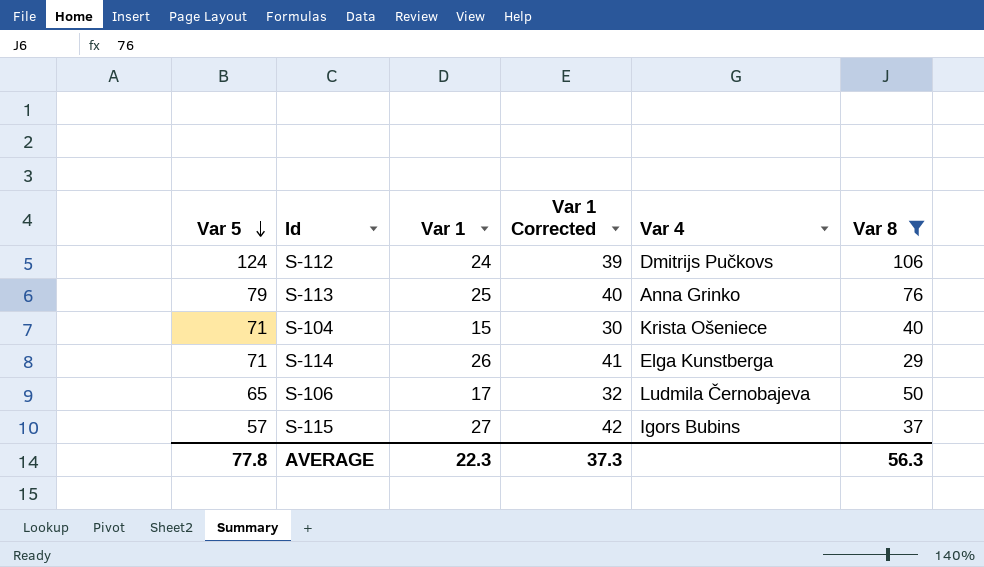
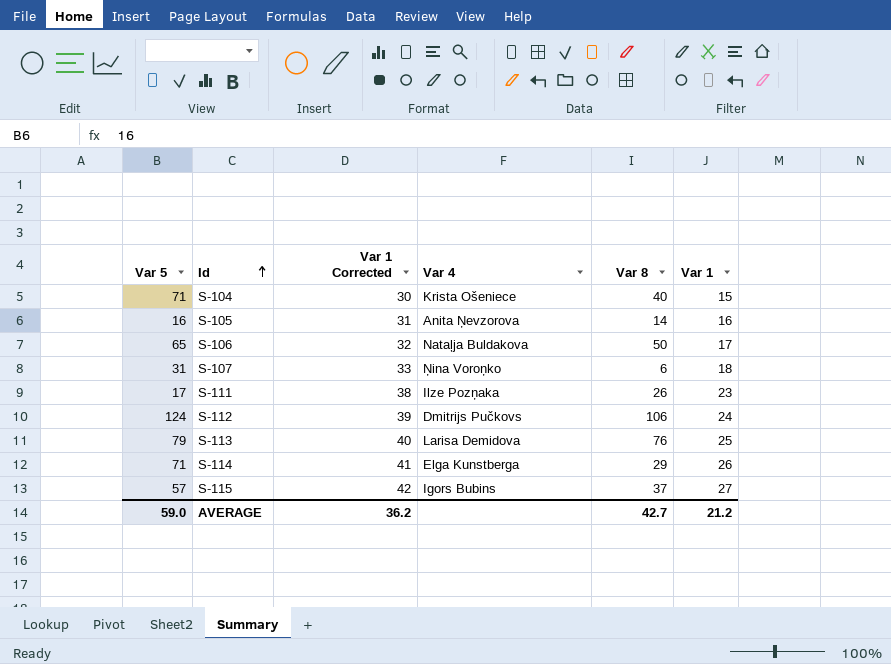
filter: Var 8 >= 29 -> none
row order: Var 5 descending -> Id ascending
column Var 1 | position: 3 -> 6
S-106 | Var 4: Ludmila Černobajeva -> Nataļja Buldakova
S-113 | Var 4: Anna Grinko -> Larisa Demidova
AVERAGE | Var 5: 77.8 -> 59.0
AVERAGE | Var 1 Corrected: 37.3 -> 36.2
AVERAGE | Var 8: 56.3 -> 42.7
AVERAGE | Var 1: 22.3 -> 21.2

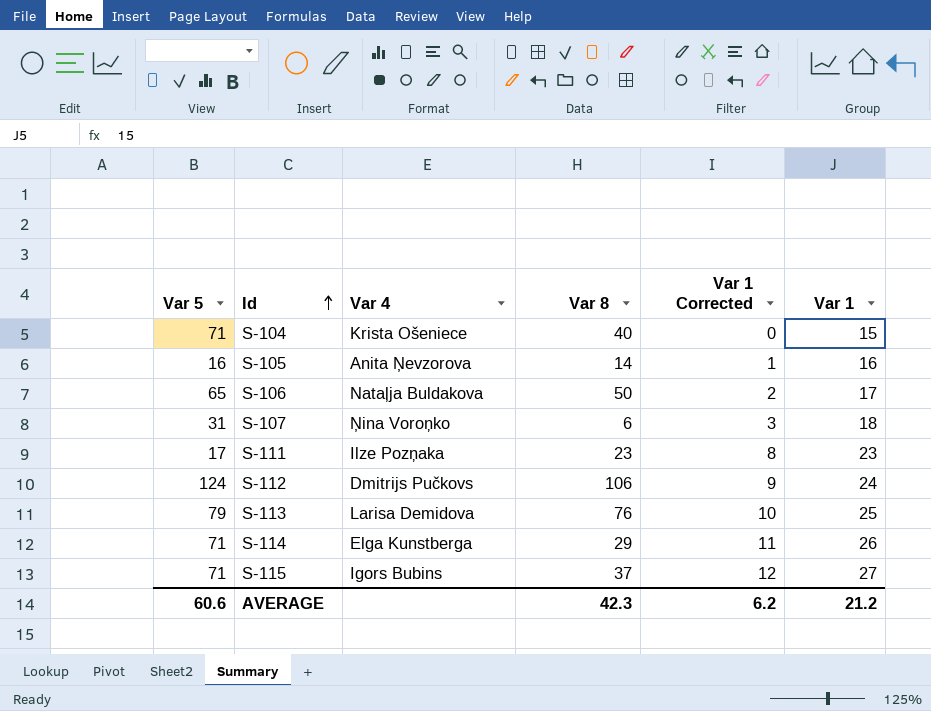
column Var 1 Corrected | formula: [Var 1] + 15 -> [Var 1] - 15
column Var 1 Corrected | position: 3 -> 5
S-111 | Var 8: 26 -> 23
S-115 | Var 5: 57 -> 71
AVERAGE | Var 5: 59.0 -> 60.6
AVERAGE | Var 8: 42.7 -> 42.3
AVERAGE | Var 1 Corrected: 36.2 -> 6.2

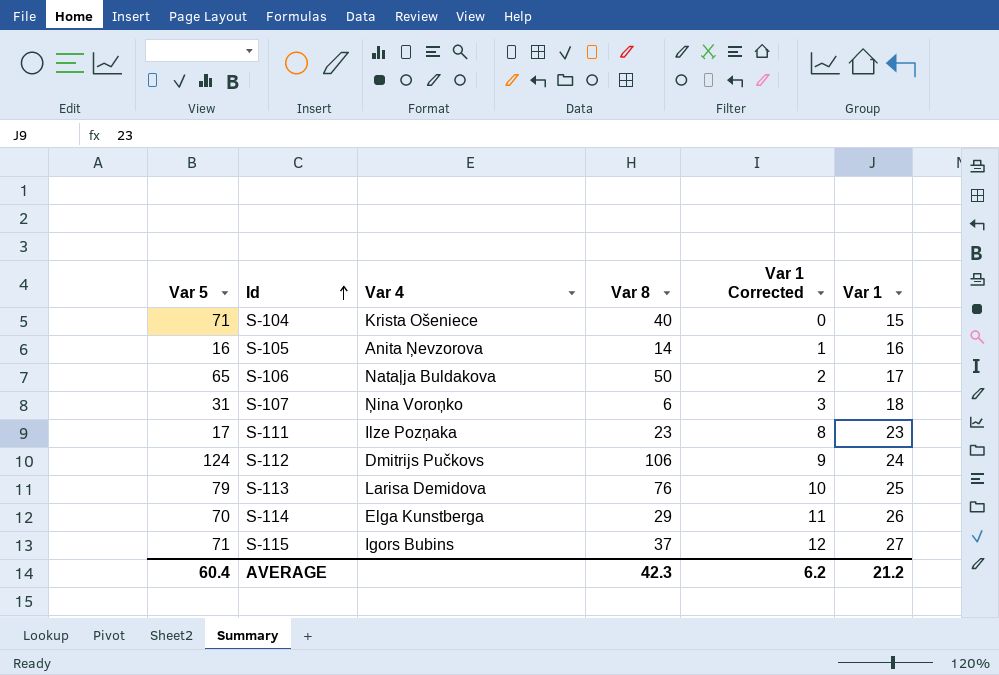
S-114 | Var 5: 71 -> 70
AVERAGE | Var 5: 60.6 -> 60.4

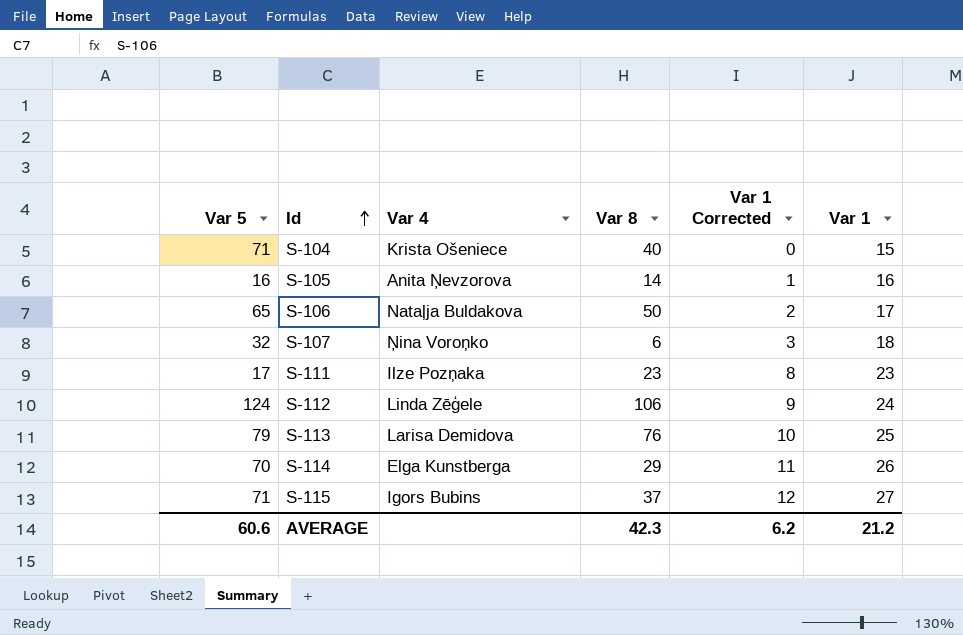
S-107 | Var 5: 31 -> 32
S-112 | Var 4: Dmitrijs Pučkovs -> Linda Zēģele
AVERAGE | Var 5: 60.4 -> 60.6

